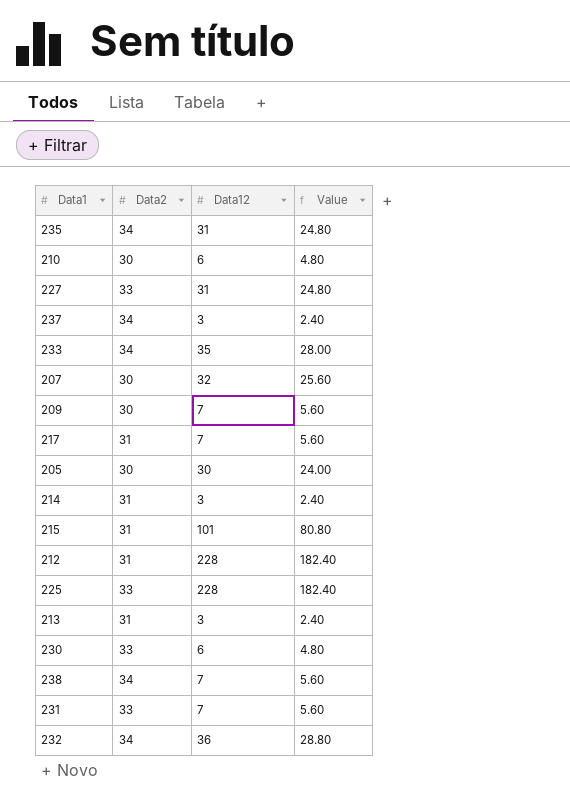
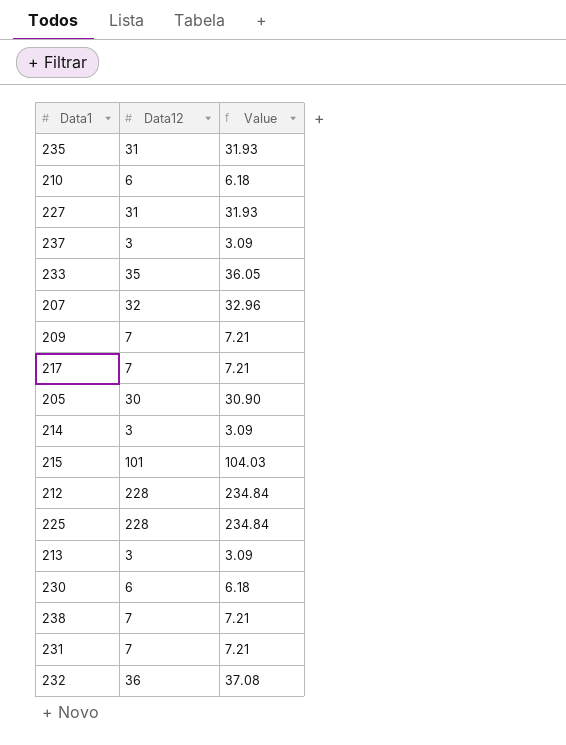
column Data2 | position: 2 -> none
column Value | formula: [Data12] * 0.8 -> [Data12] * 1.03

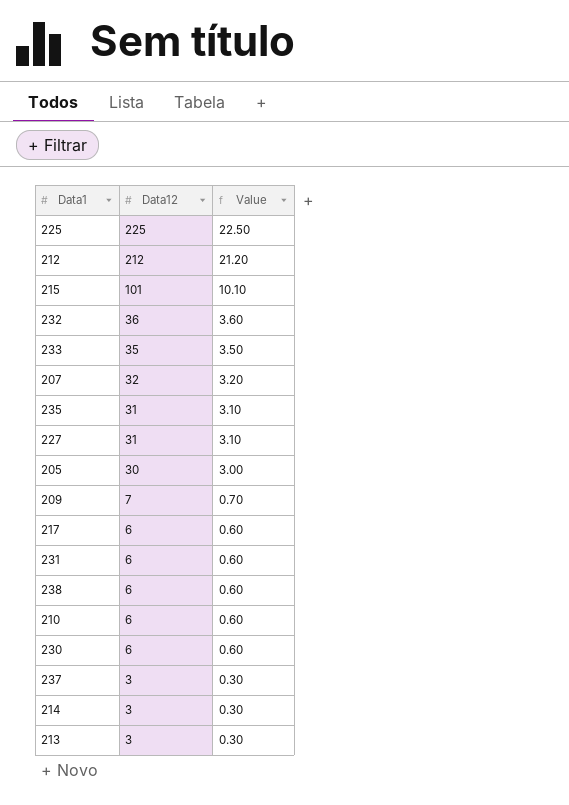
row order: none -> Data12 descending
column Value | formula: [Data12] * 1.03 -> [Data12] * 0.1
225 | Data12: 228 -> 225
212 | Data12: 228 -> 212
217 | Data12: 7 -> 6
231 | Data12: 7 -> 6
238 | Data12: 7 -> 6

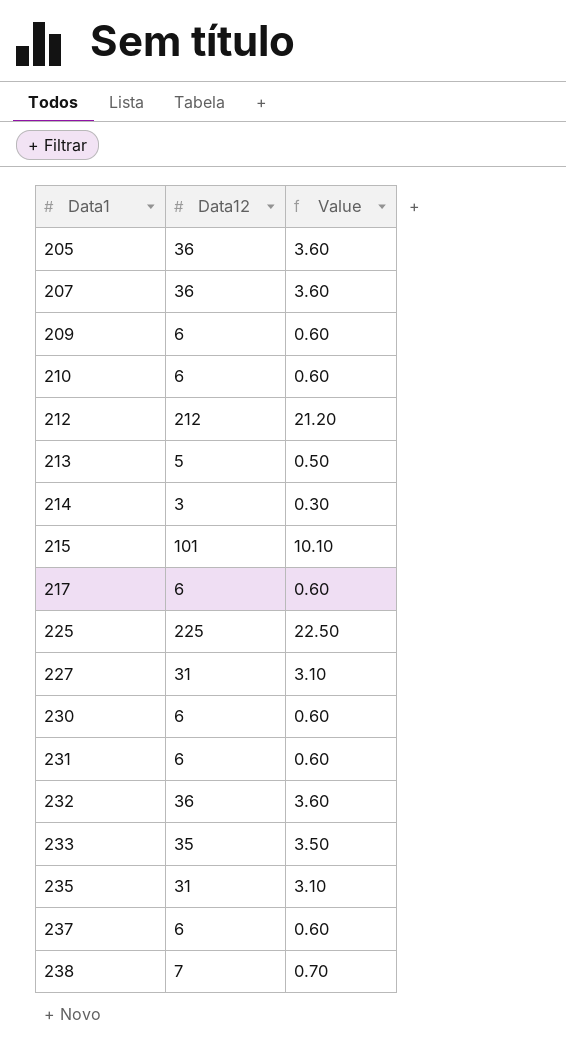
row order: Data12 descending -> Data1 ascending
205 | Data12: 30 -> 36
205 | Value: 3.00 -> 3.60
207 | Data12: 32 -> 36
207 | Value: 3.20 -> 3.60
209 | Data12: 7 -> 6
209 | Value: 0.70 -> 0.60
213 | Data12: 3 -> 5
213 | Value: 0.30 -> 0.50
237 | Data12: 3 -> 6
237 | Value: 0.30 -> 0.60
238 | Data12: 6 -> 7
238 | Value: 0.60 -> 0.70

